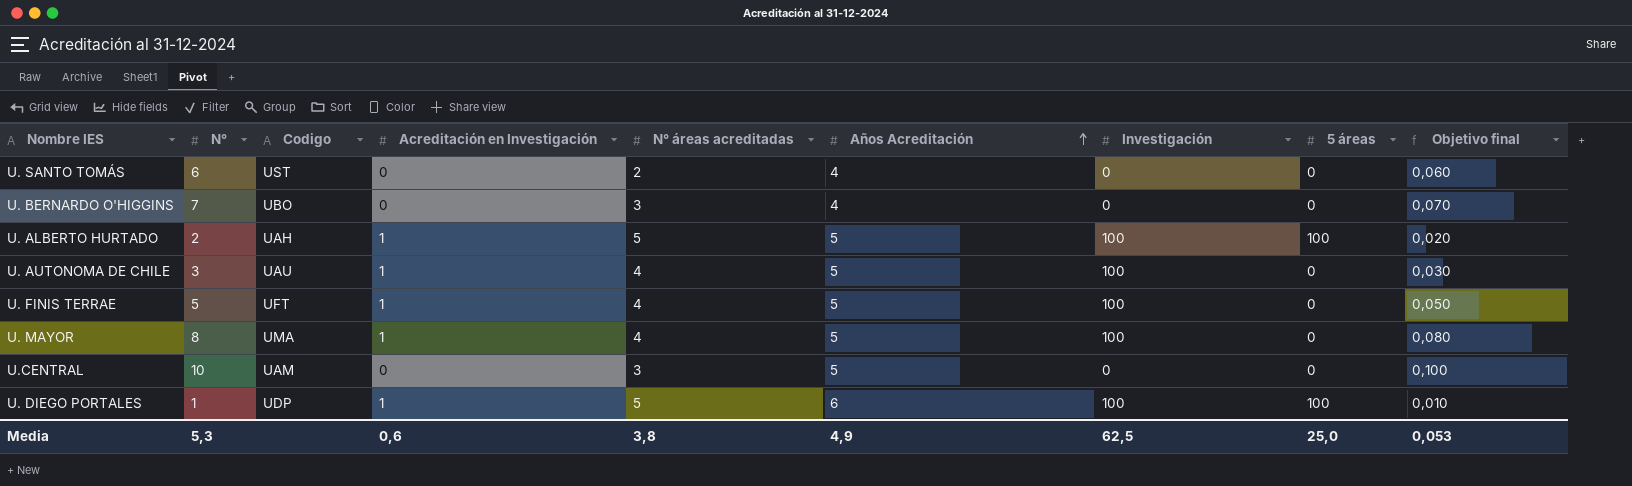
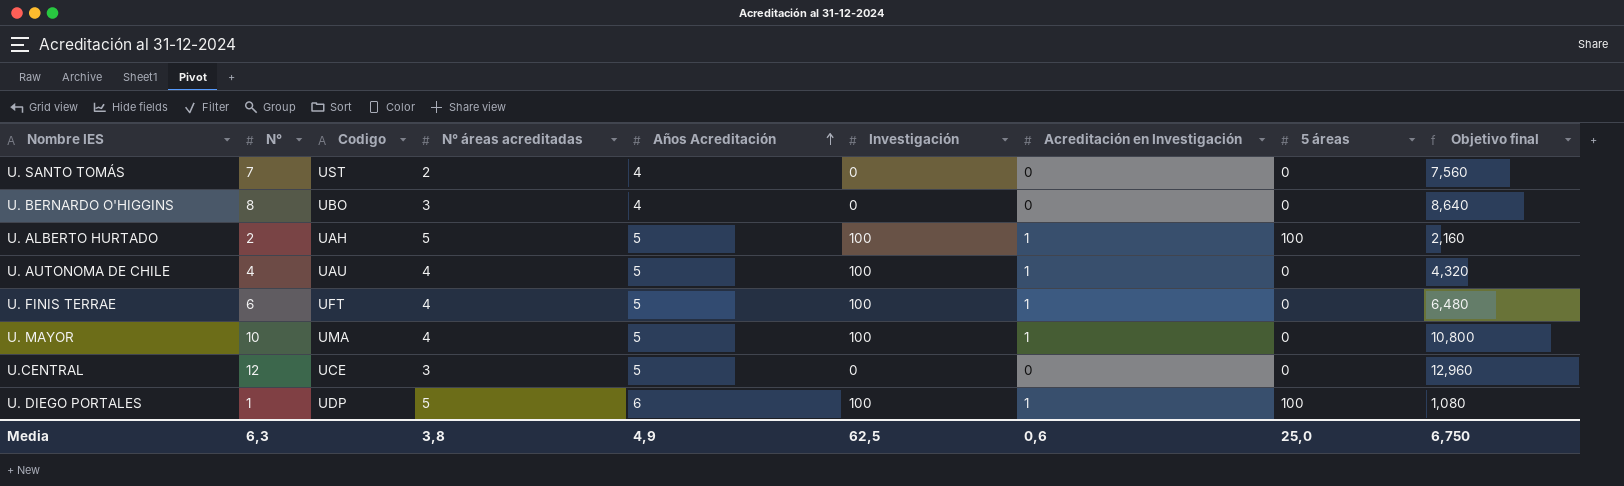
column Acreditación en Investigación | position: 4 -> 7
column Objetivo final | formula: [N°] * 0,01 -> [N°] * 1,08
U. SANTO TOMÁS | N°: 6 -> 7
U. BERNARDO O'HIGGINS | N°: 7 -> 8
U. AUTONOMA DE CHILE | N°: 3 -> 4
U. FINIS TERRAE | N°: 5 -> 6
U. MAYOR | N°: 8 -> 10
U.CENTRAL | N°: 10 -> 12
U.CENTRAL | Codigo: UAM -> UCE
Media | N°: 5,3 -> 6,3
Media | Objetivo final: 0,053 -> 6,750

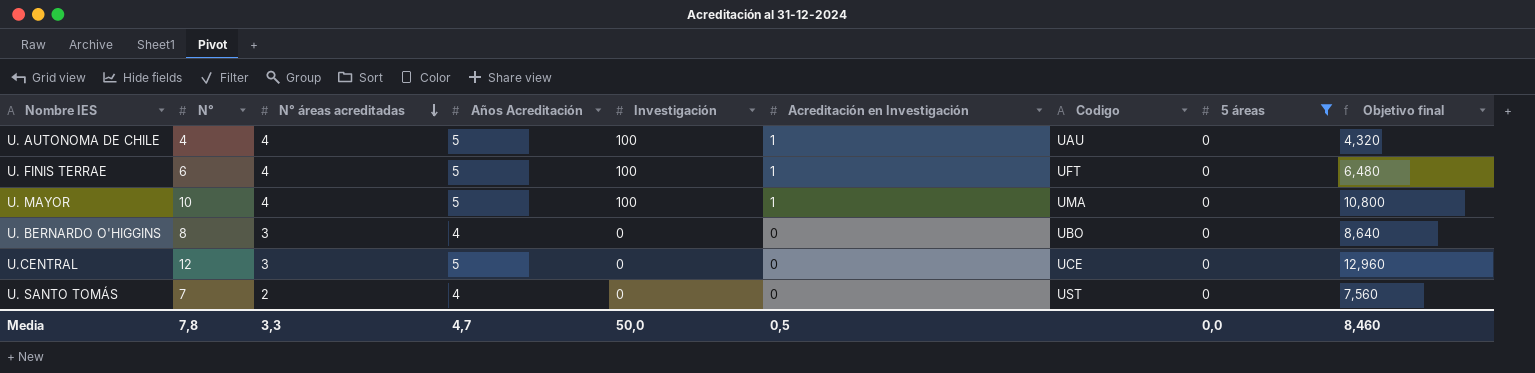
filter: none -> 5 áreas = 0
row order: Años Acreditación ascending -> N° áreas acreditadas descending
column Codigo | position: 3 -> 7
Media | N°: 6,3 -> 7,8
Media | N° áreas acreditadas: 3,8 -> 3,3
Media | Años Acreditación: 4,9 -> 4,7
Media | Investigación: 62,5 -> 50,0
Media | Acreditación en Investigación: 0,6 -> 0,5
Media | 5 áreas: 25,0 -> 0,0
Media | Objetivo final: 6,750 -> 8,460

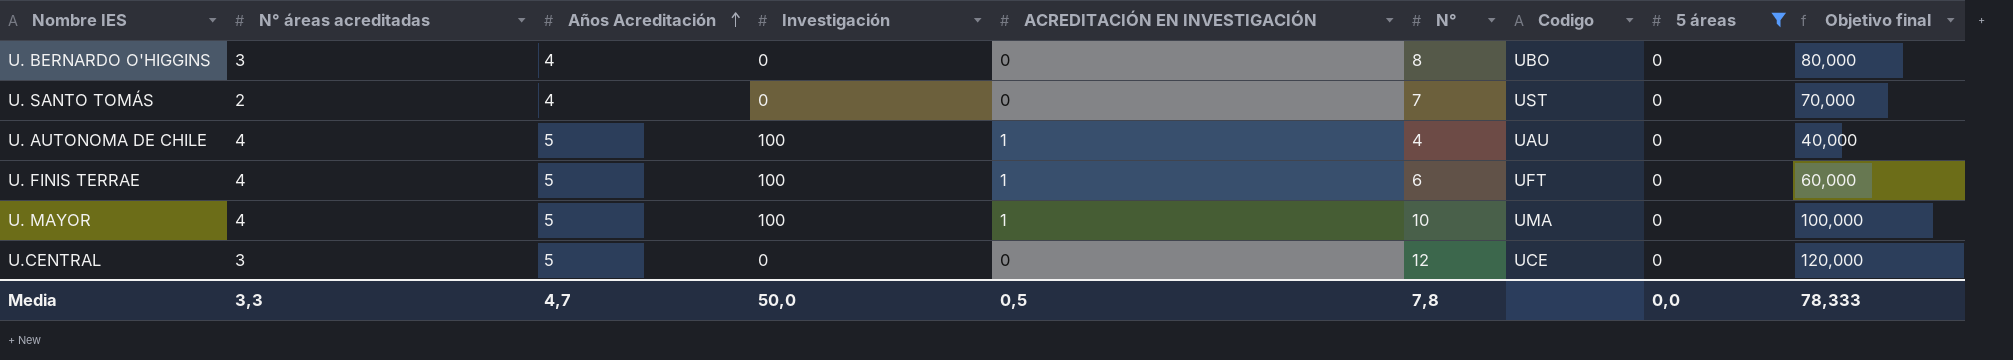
row order: N° áreas acreditadas descending -> Años Acreditación ascending
column name: Acreditación en Investigación -> ACREDITACIÓN EN INVESTIGACIÓN
column N° | position: 2 -> 6
column Objetivo final | formula: [N°] * 1,08 -> [N°] * 10
Media | Objetivo final: 8,460 -> 78,333

